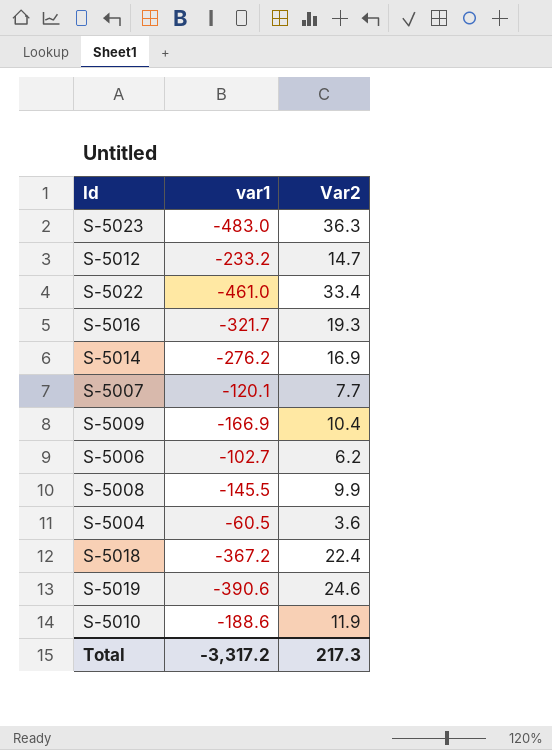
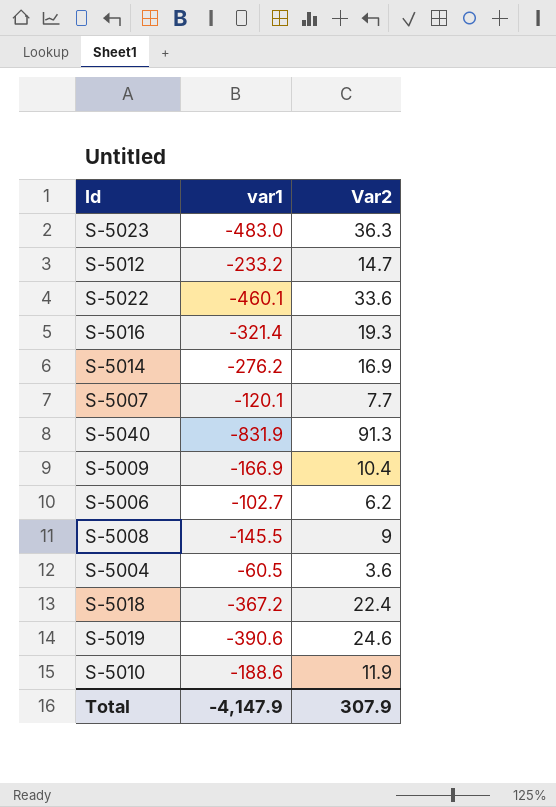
S-5022 | var1: -461.0 -> -460.1
S-5022 | Var2: 33.4 -> 33.6
S-5016 | var1: -321.7 -> -321.4
row S-5040: none -> -831.9 | 91.3
S-5008 | Var2: 9.9 -> 9
Total | var1: -3,317.2 -> -4,147.9
Total | Var2: 217.3 -> 307.9

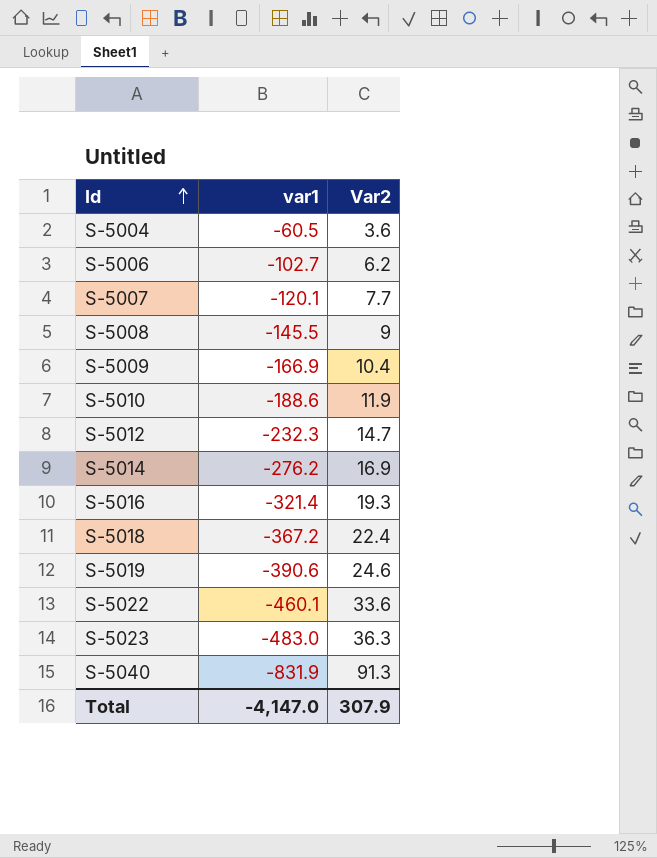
row order: none -> Id ascending
S-5012 | var1: -233.2 -> -232.3
Total | var1: -4,147.9 -> -4,147.0

